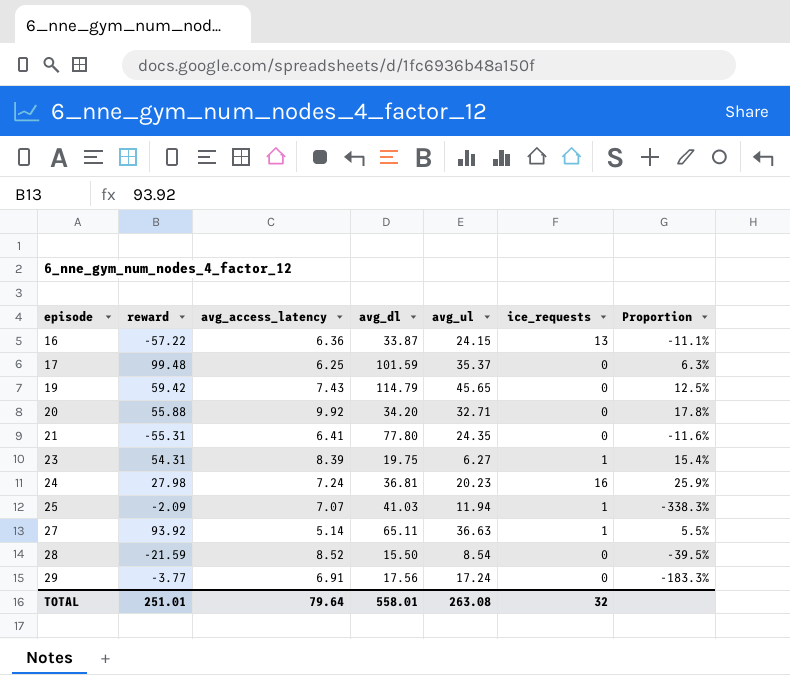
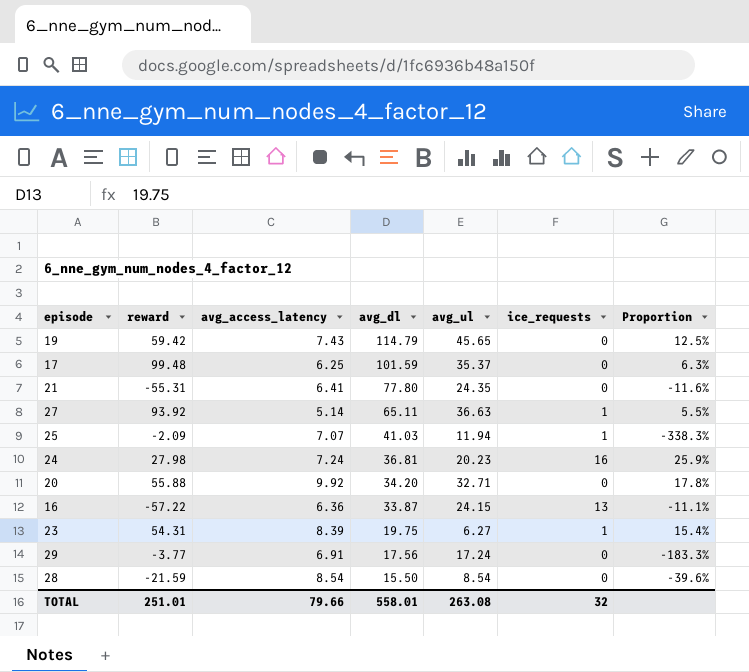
row order: episode ascending -> avg_dl descending
28 | avg_access_latency: 8.52 -> 8.54
28 | Proportion: -39.5% -> -39.6%
TOTAL | avg_access_latency: 79.64 -> 79.66

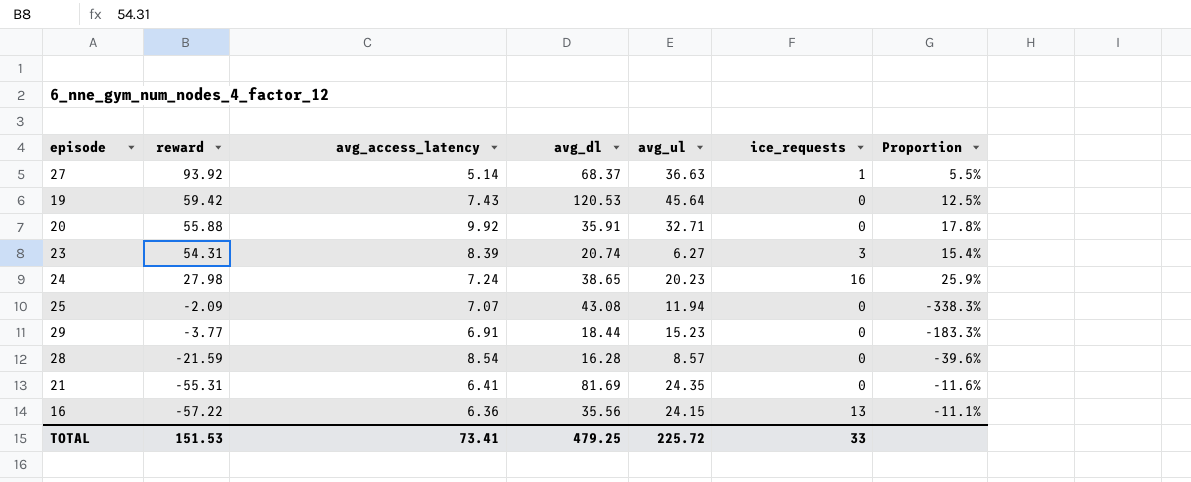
row order: avg_dl descending -> reward descending
row 17: 99.48 | 6.25 | 101.59 | 35.37 | 0 | 6.3% -> none
27 | avg_dl: 65.11 -> 68.37
19 | avg_dl: 114.79 -> 120.53
19 | avg_ul: 45.65 -> 45.64
20 | avg_dl: 34.20 -> 35.91
23 | avg_dl: 19.75 -> 20.74
23 | ice_requests: 1 -> 3
24 | avg_dl: 36.81 -> 38.65
25 | avg_dl: 41.03 -> 43.08
25 | ice_requests: 1 -> 0
29 | avg_dl: 17.56 -> 18.44
29 | avg_ul: 17.24 -> 15.23
28 | avg_dl: 15.50 -> 16.28
28 | avg_ul: 8.54 -> 8.57
21 | avg_dl: 77.80 -> 81.69
16 | avg_dl: 33.87 -> 35.56
TOTAL | reward: 251.01 -> 151.53
TOTAL | avg_access_latency: 79.66 -> 73.41
TOTAL | avg_dl: 558.01 -> 479.25
TOTAL | avg_ul: 263.08 -> 225.72
TOTAL | ice_requests: 32 -> 33

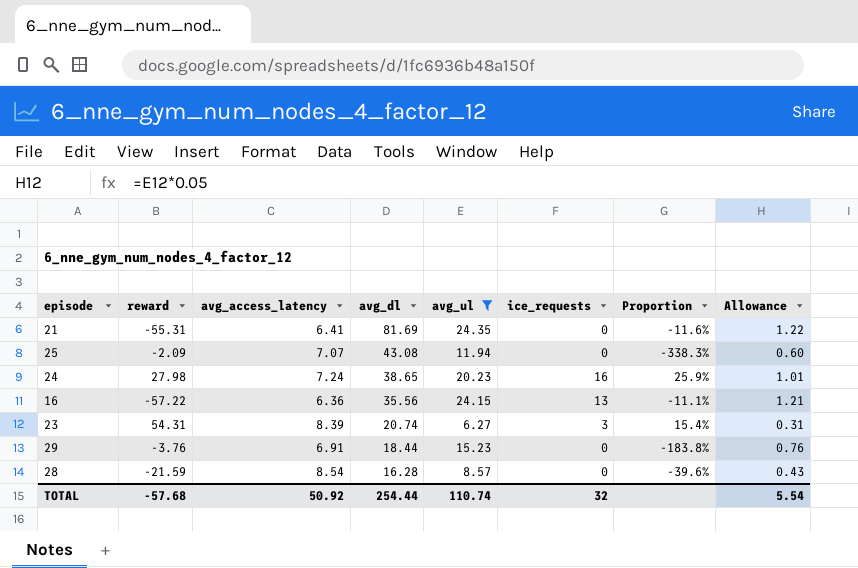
filter: none -> avg_ul <= 24.35
row order: reward descending -> avg_dl descending
column Allowance | formula: none -> [avg_ul] * 0.05
29 | reward: -3.77 -> -3.76
29 | Proportion: -183.3% -> -183.8%
TOTAL | reward: 151.53 -> -57.68
TOTAL | avg_access_latency: 73.41 -> 50.92
TOTAL | avg_dl: 479.25 -> 254.44
TOTAL | avg_ul: 225.72 -> 110.74
TOTAL | ice_requests: 33 -> 32

